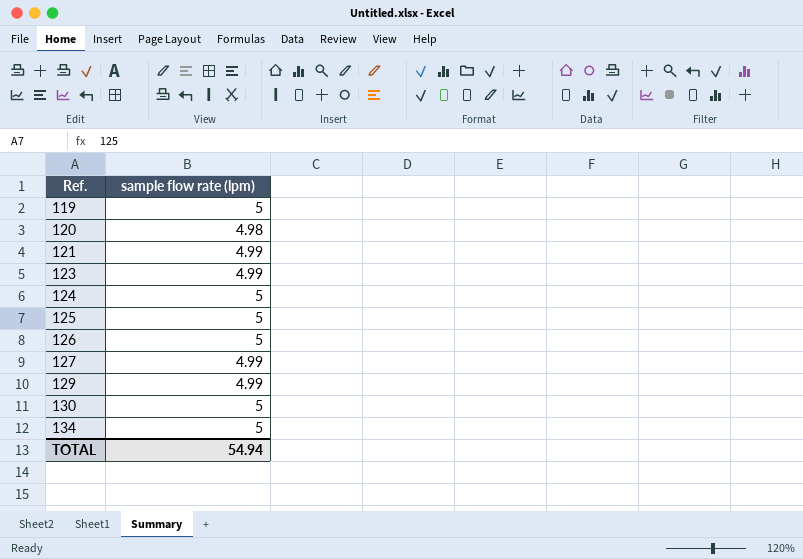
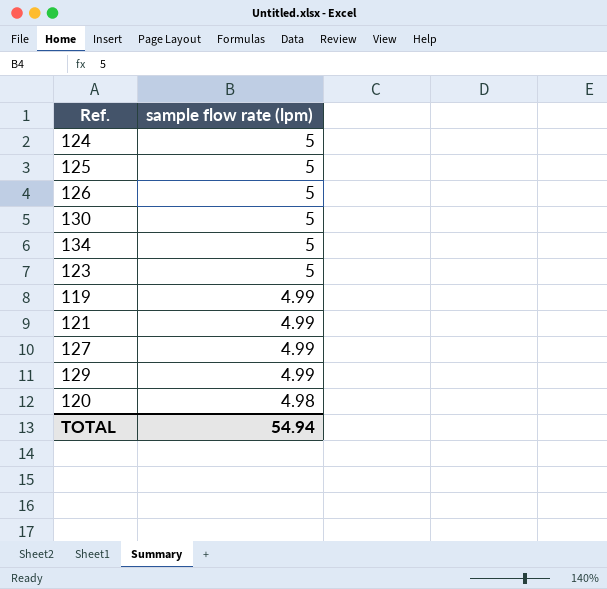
row order: Ref. ascending -> sample flow rate (lpm) descending
123 | sample flow rate (lpm): 4.99 -> 5
119 | sample flow rate (lpm): 5 -> 4.99

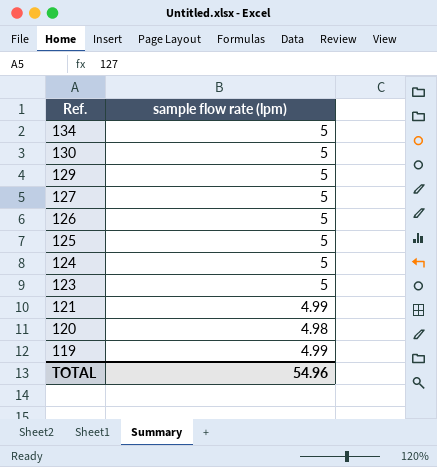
row order: sample flow rate (lpm) descending -> Ref. descending
129 | sample flow rate (lpm): 4.99 -> 5
127 | sample flow rate (lpm): 4.99 -> 5
TOTAL | sample flow rate (lpm): 54.94 -> 54.96

